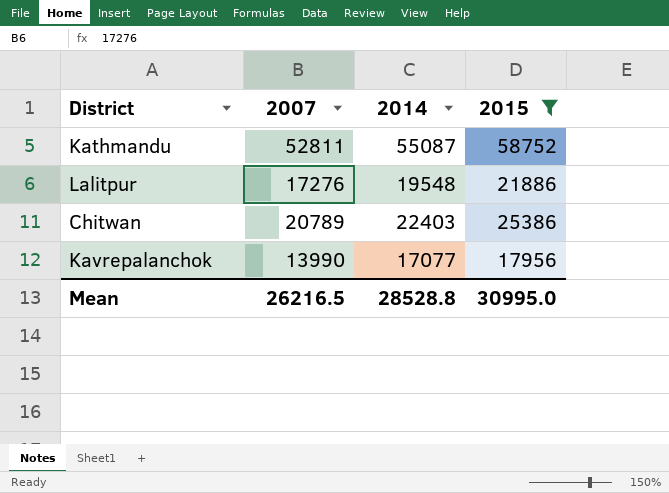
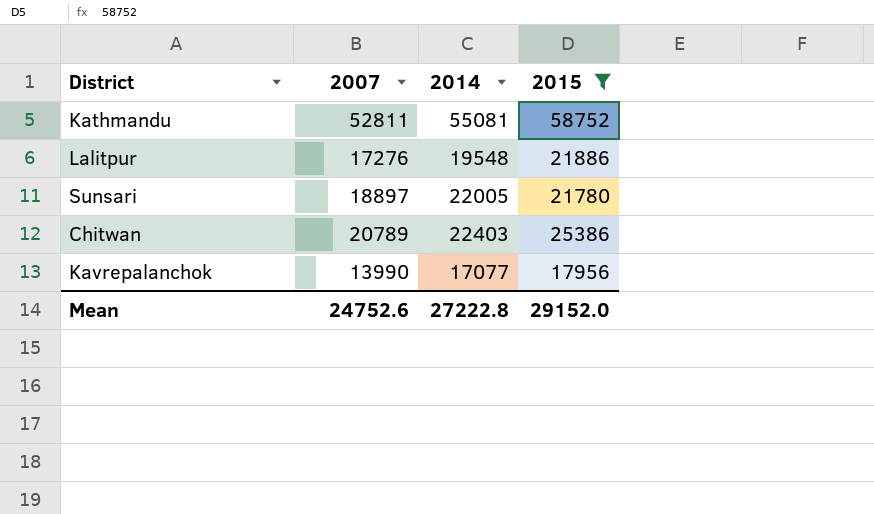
Kathmandu | 2014: 55087 -> 55081
row Sunsari: none -> 18897 | 22005 | 21780
Mean | 2007: 26216.5 -> 24752.6
Mean | 2014: 28528.8 -> 27222.8
Mean | 2015: 30995.0 -> 29152.0

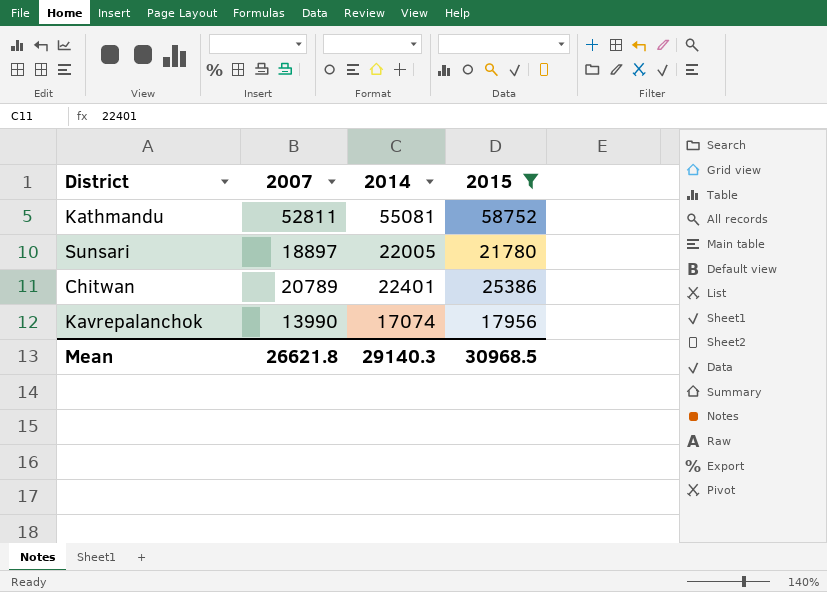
row Lalitpur: 17276 | 19548 | 21886 -> none
Chitwan | 2014: 22403 -> 22401
Kavrepalanchok | 2014: 17077 -> 17074
Mean | 2007: 24752.6 -> 26621.8
Mean | 2014: 27222.8 -> 29140.3
Mean | 2015: 29152.0 -> 30968.5

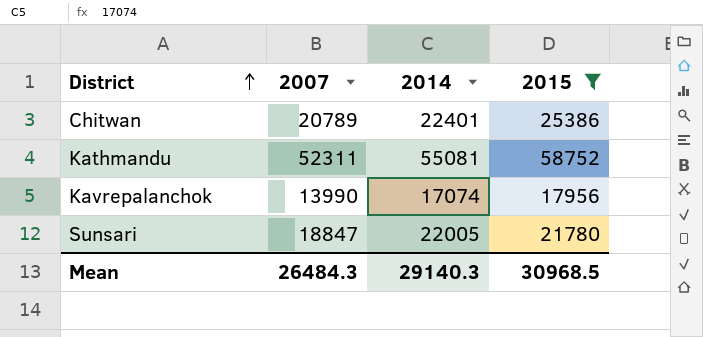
row order: none -> District ascending
Kathmandu | 2007: 52811 -> 52311
Sunsari | 2007: 18897 -> 18847
Mean | 2007: 26621.8 -> 26484.3

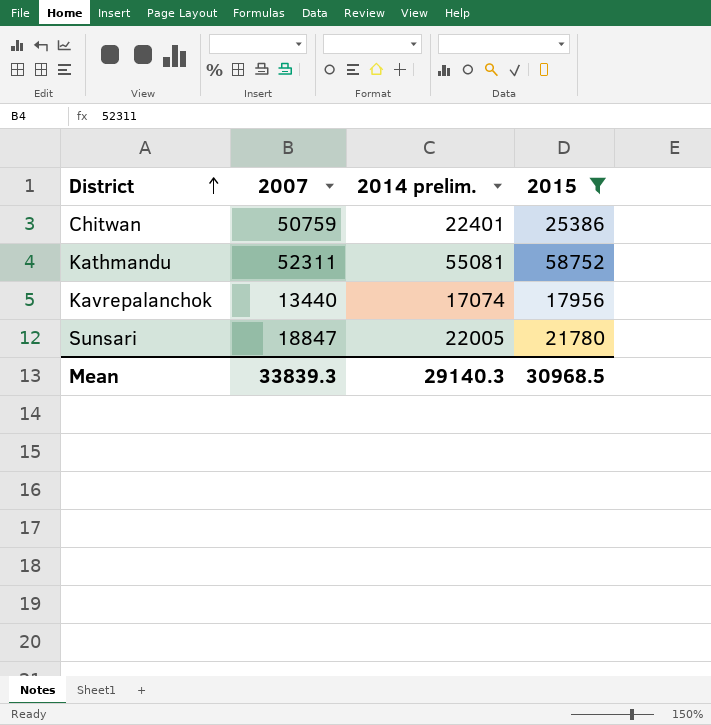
column name: 2014 -> 2014 prelim.
Chitwan | 2007: 20789 -> 50759
Kavrepalanchok | 2007: 13990 -> 13440
Mean | 2007: 26484.3 -> 33839.3

